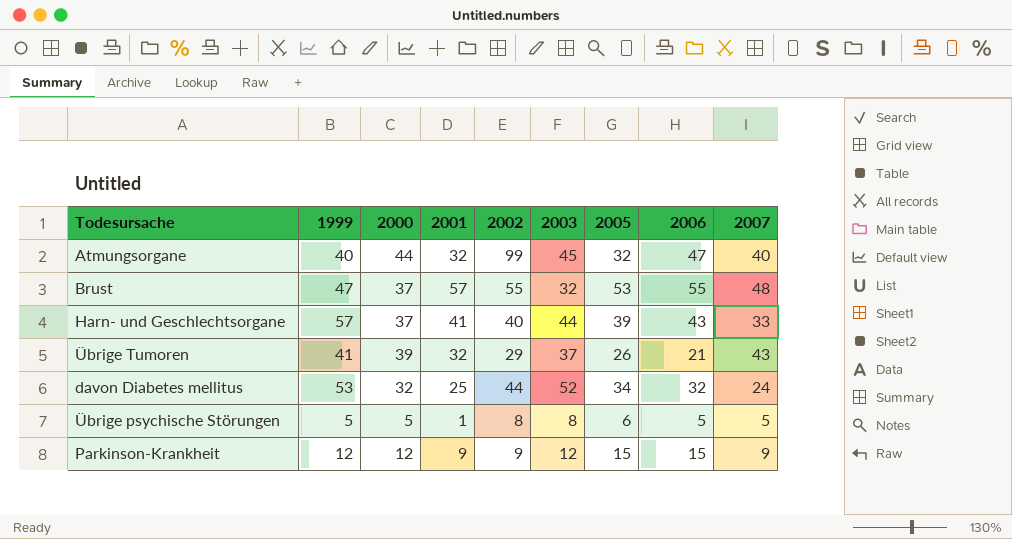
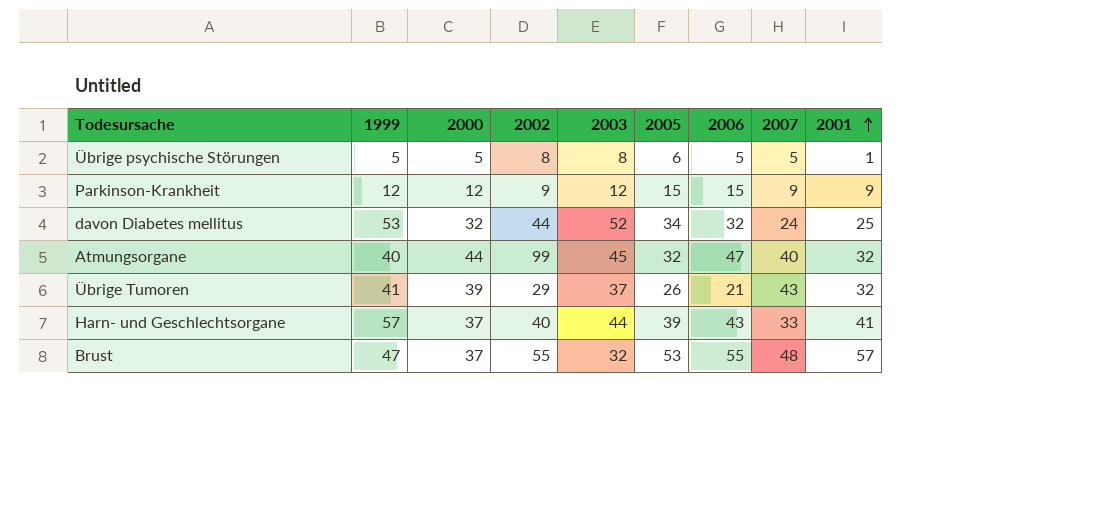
row order: none -> 2001 ascending
column 2001 | position: 4 -> 9

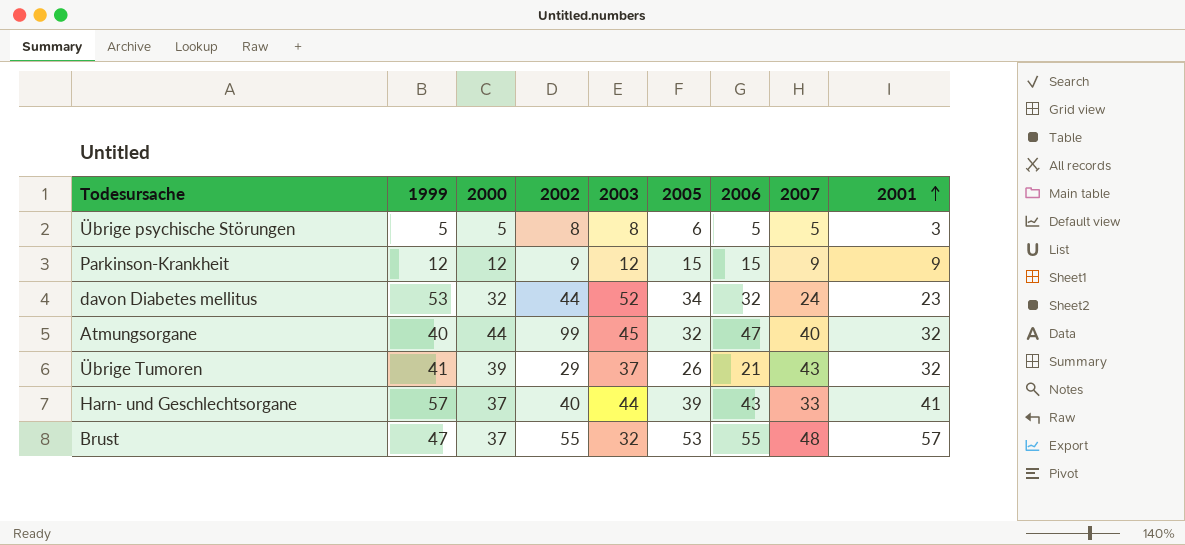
Übrige psychische Störungen | 2001: 1 -> 3
davon Diabetes mellitus | 2001: 25 -> 23

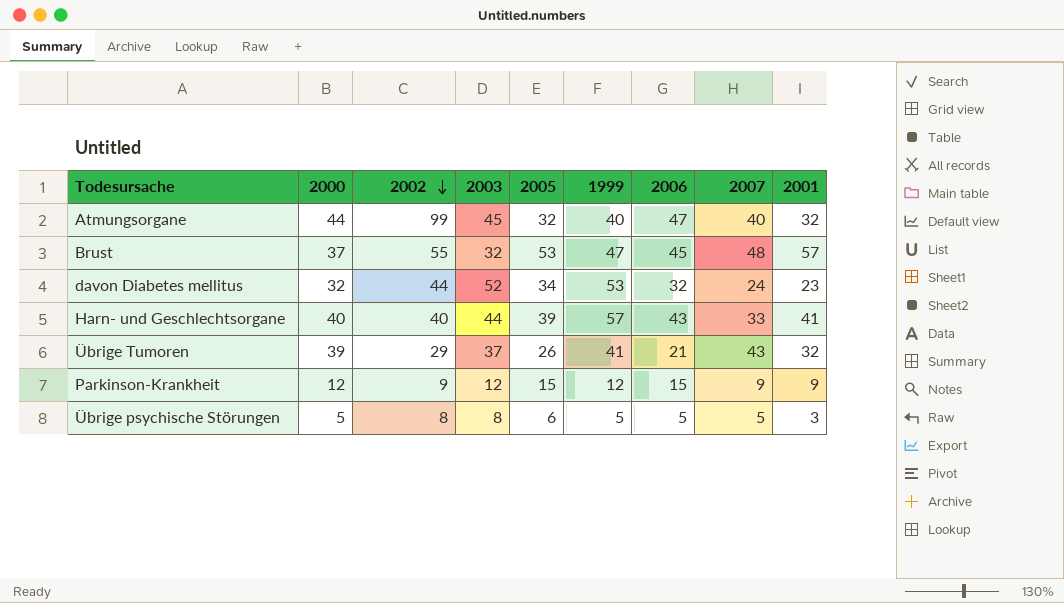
row order: 2001 ascending -> 2002 descending
column 1999 | position: 2 -> 6
Brust | 2006: 55 -> 45
Harn- und Geschlechtsorgane | 2000: 37 -> 40

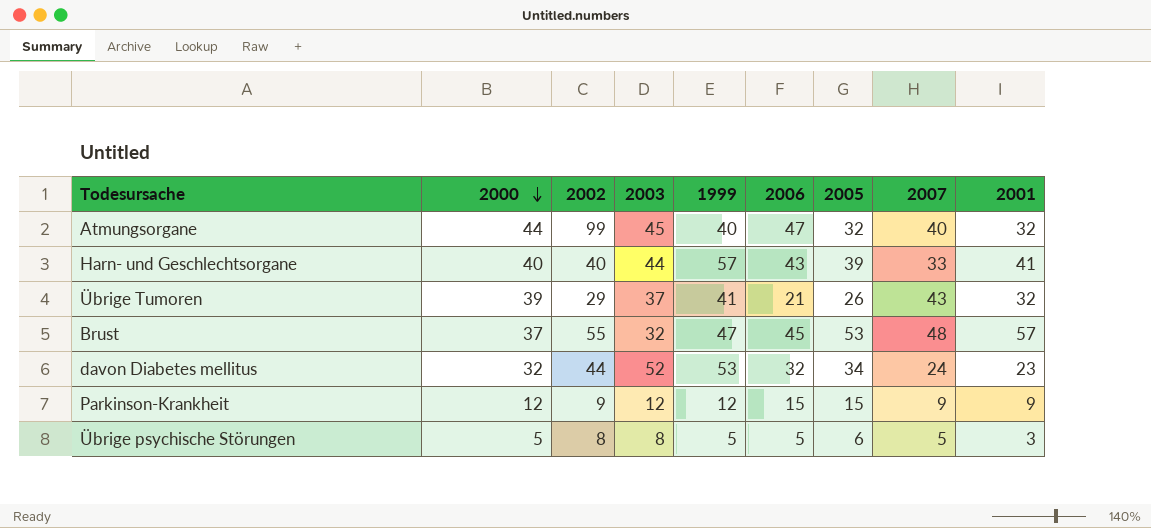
row order: 2002 descending -> 2000 descending
column 2005 | position: 5 -> 7

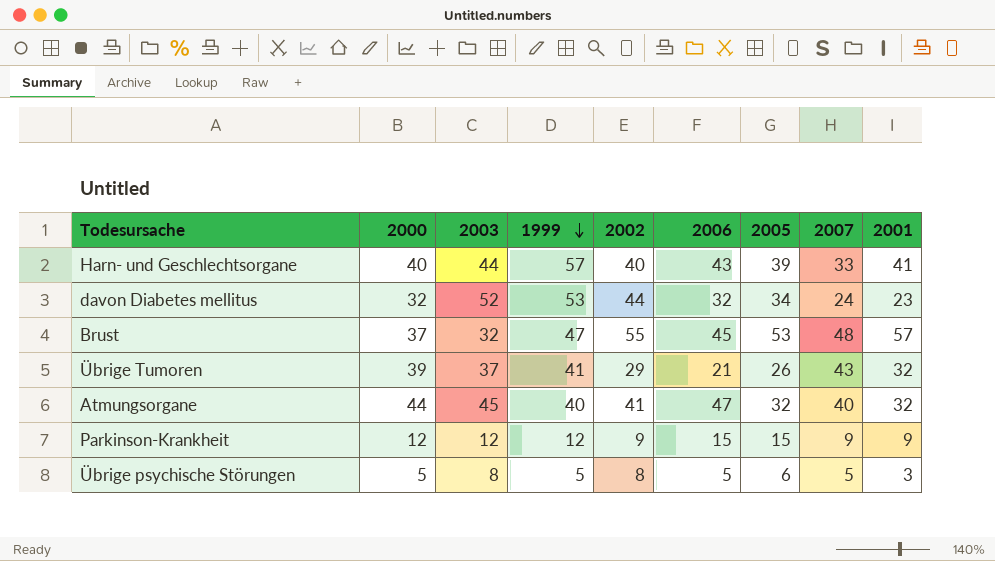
row order: 2000 descending -> 1999 descending
column 2002 | position: 3 -> 5
Atmungsorgane | 2002: 99 -> 41

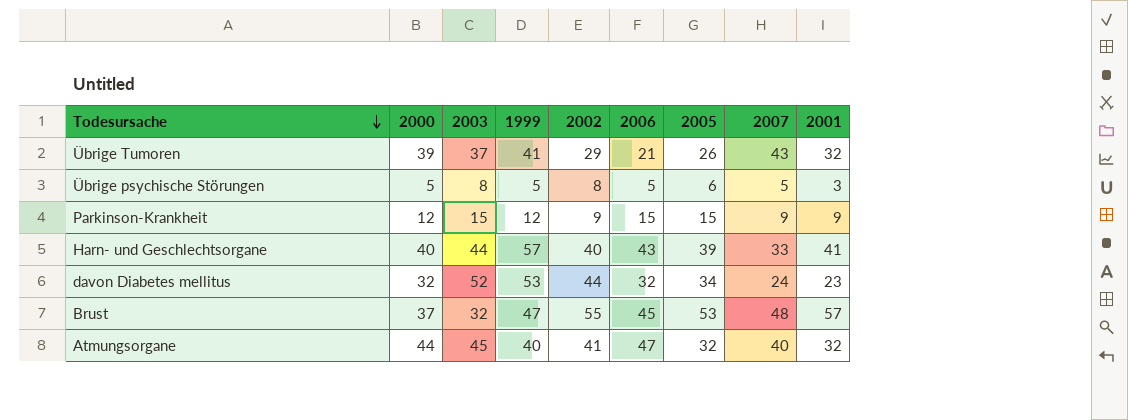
row order: 1999 descending -> Todesursache descending
Parkinson-Krankheit | 2003: 12 -> 15

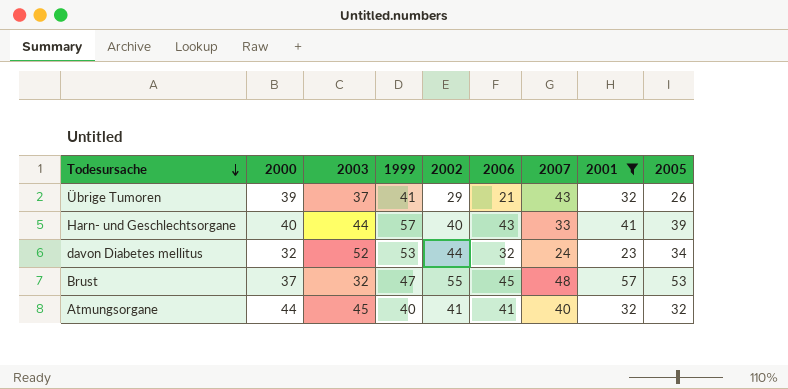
filter: none -> 2001 >= 23
column 2005 | position: 7 -> 9
Atmungsorgane | 2006: 47 -> 41

